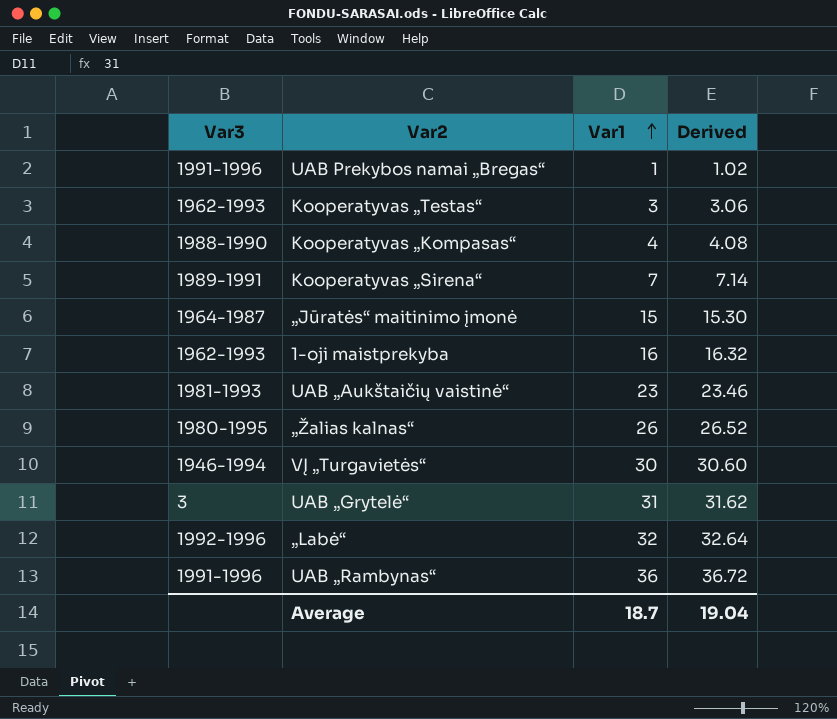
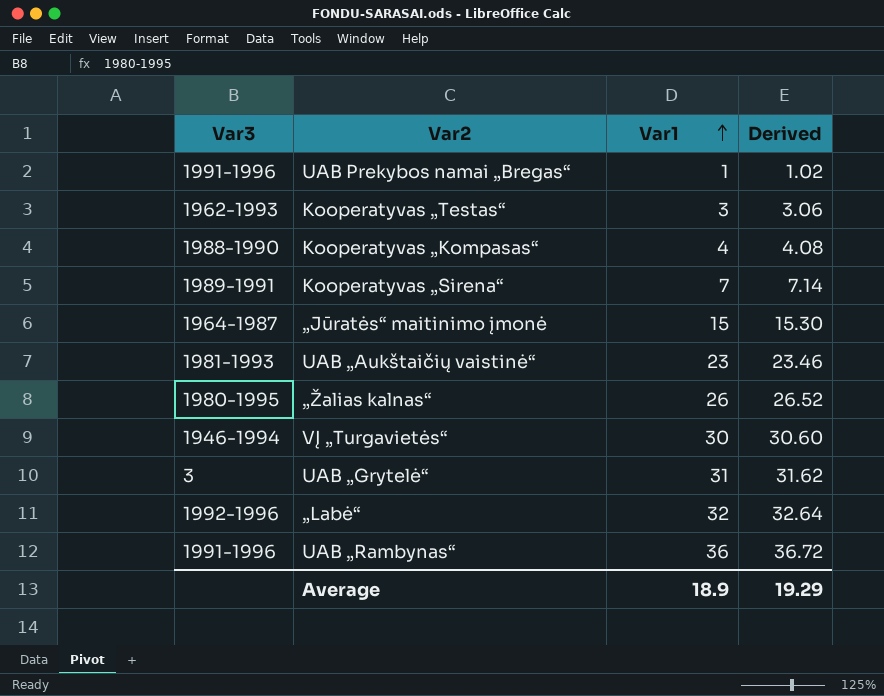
row 1-oji maistprekyba: 1962-1993 | 16 | 16.32 -> none
Average | Var1: 18.7 -> 18.9
Average | Derived: 19.04 -> 19.29

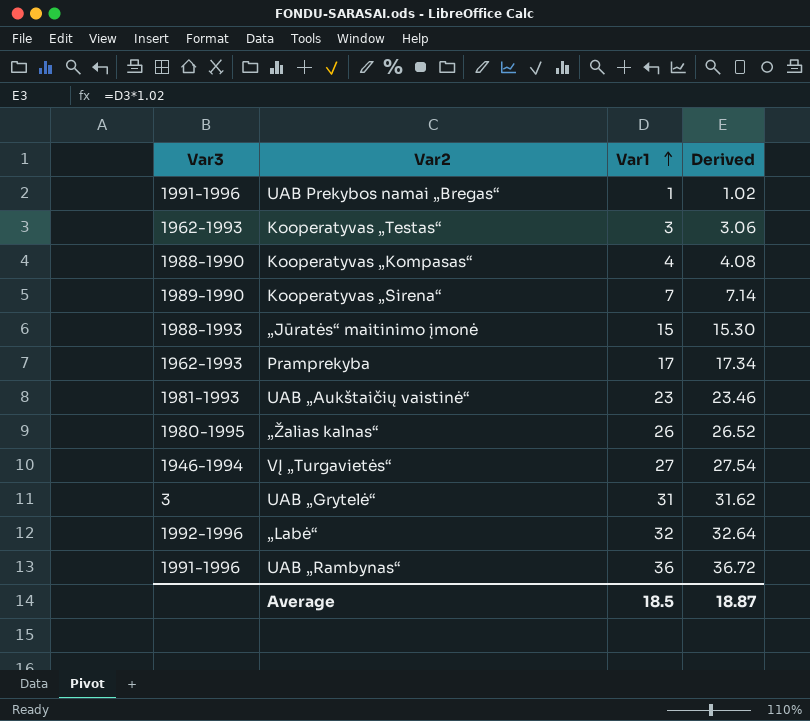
Kooperatyvas „Sirena“ | Var3: 1989-1991 -> 1989-1990
„Jūratės“ maitinimo įmonė | Var3: 1964-1987 -> 1988-1993
row Pramprekyba: none -> 1962-1993 | 17 | 17.34
VĮ „Turgavietės“ | Var1: 30 -> 27
VĮ „Turgavietės“ | Derived: 30.60 -> 27.54
Average | Var1: 18.9 -> 18.5
Average | Derived: 19.29 -> 18.87

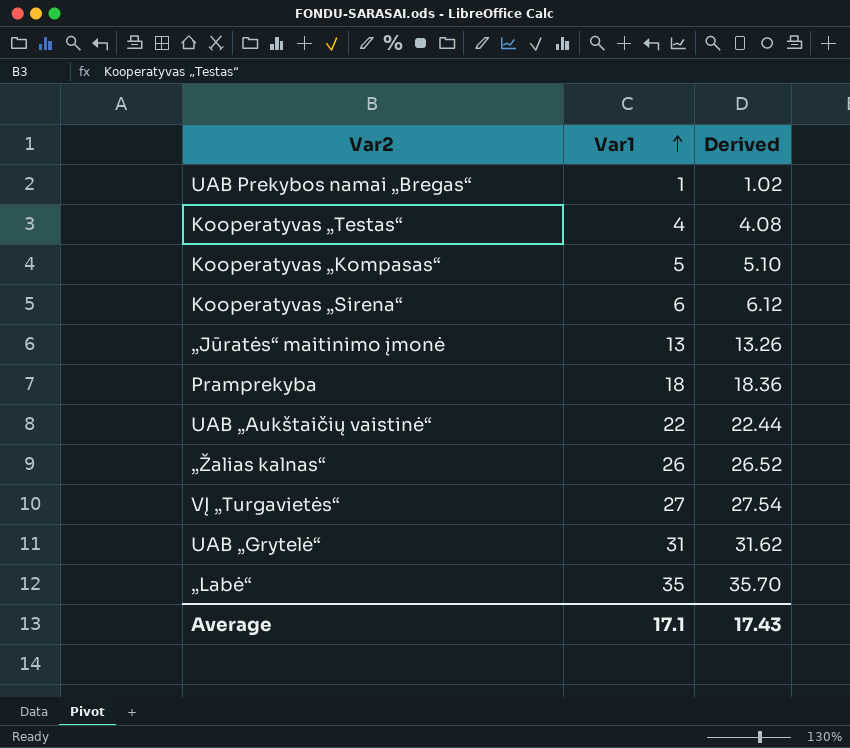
column Var3 | position: 1 -> none
row UAB „Rambynas“: 1991-1996 | 36 | 36.72 -> none
Kooperatyvas „Testas“ | Var1: 3 -> 4
Kooperatyvas „Testas“ | Derived: 3.06 -> 4.08
Kooperatyvas „Kompasas“ | Var1: 4 -> 5
Kooperatyvas „Kompasas“ | Derived: 4.08 -> 5.10
Kooperatyvas „Sirena“ | Var1: 7 -> 6
Kooperatyvas „Sirena“ | Derived: 7.14 -> 6.12
„Jūratės“ maitinimo įmonė | Var1: 15 -> 13
„Jūratės“ maitinimo įmonė | Derived: 15.30 -> 13.26
Pramprekyba | Var1: 17 -> 18
Pramprekyba | Derived: 17.34 -> 18.36
UAB „Aukštaičių vaistinė“ | Var1: 23 -> 22
UAB „Aukštaičių vaistinė“ | Derived: 23.46 -> 22.44
„Labė“ | Var1: 32 -> 35
„Labė“ | Derived: 32.64 -> 35.70
Average | Var1: 18.5 -> 17.1
Average | Derived: 18.87 -> 17.43

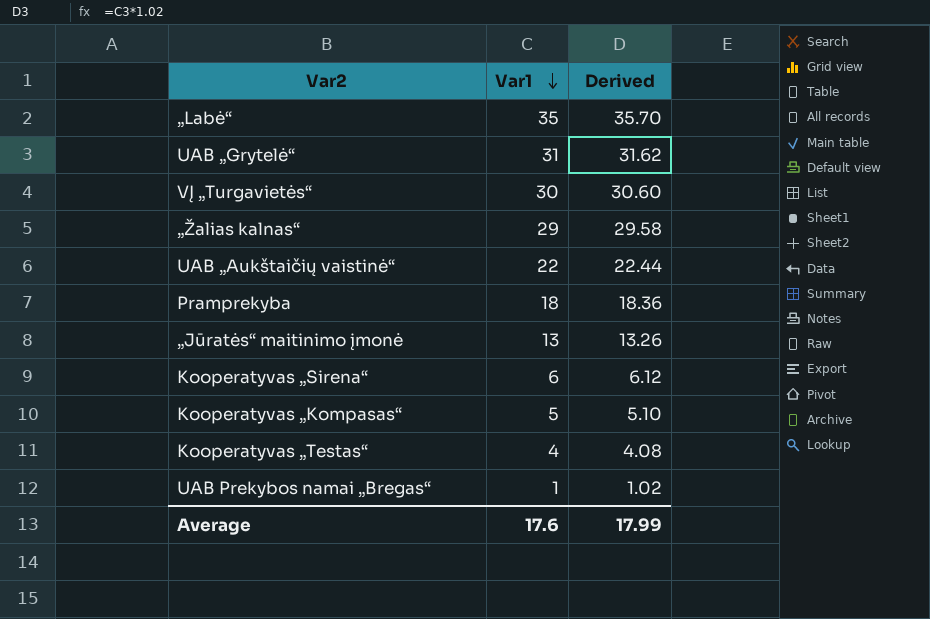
row order: Var1 ascending -> Var1 descending
VĮ „Turgavietės“ | Var1: 27 -> 30
VĮ „Turgavietės“ | Derived: 27.54 -> 30.60
„Žalias kalnas“ | Var1: 26 -> 29
„Žalias kalnas“ | Derived: 26.52 -> 29.58
Average | Var1: 17.1 -> 17.6
Average | Derived: 17.43 -> 17.99

